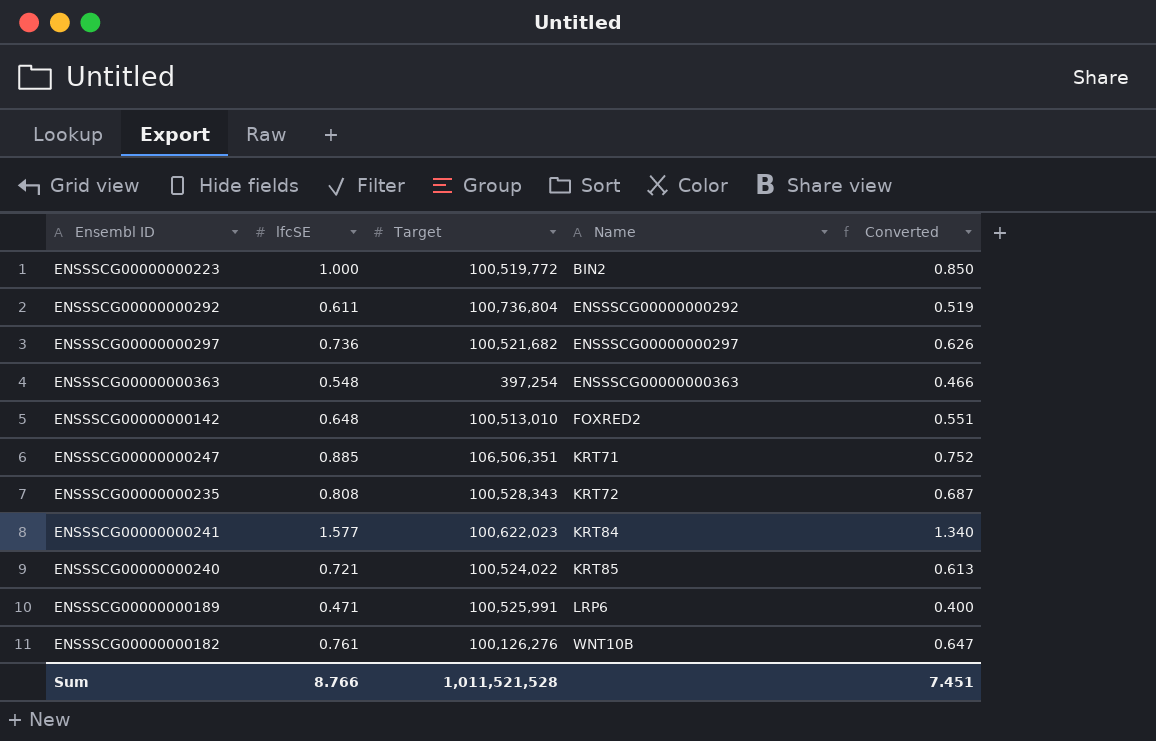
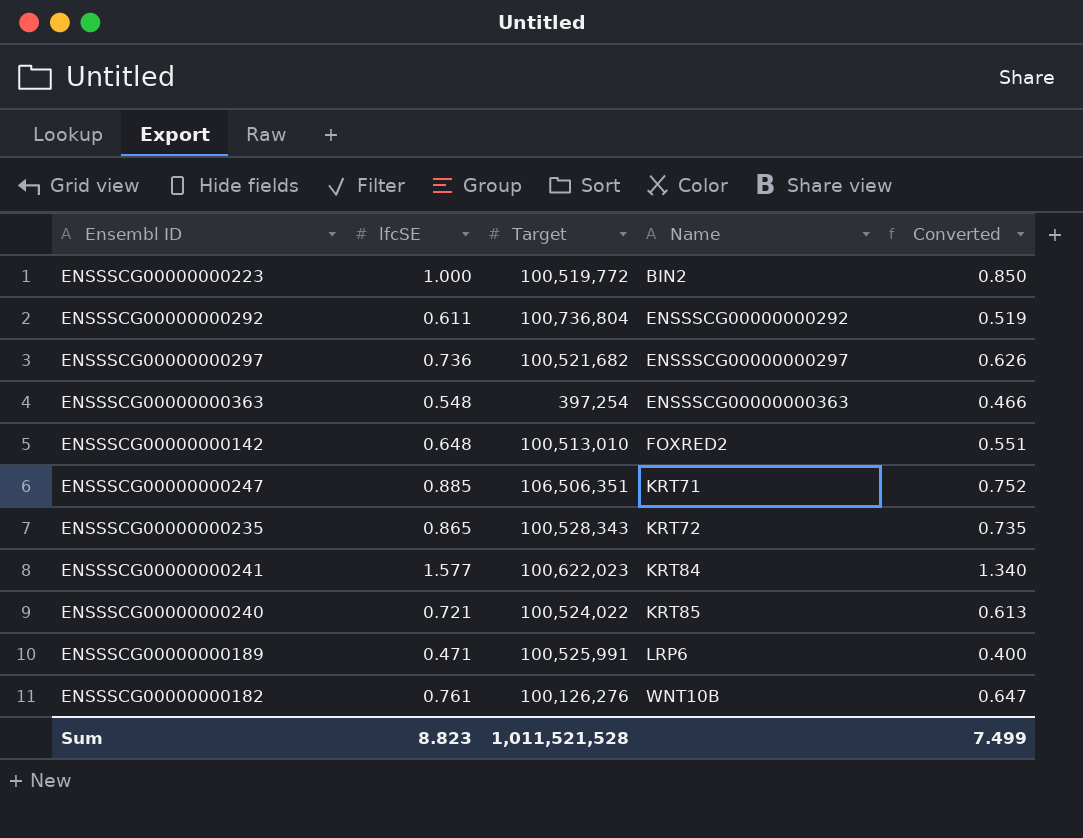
ENSSSCG00000000235 | lfcSE: 0.808 -> 0.865
ENSSSCG00000000235 | Converted: 0.687 -> 0.735
Sum | lfcSE: 8.766 -> 8.823
Sum | Converted: 7.451 -> 7.499

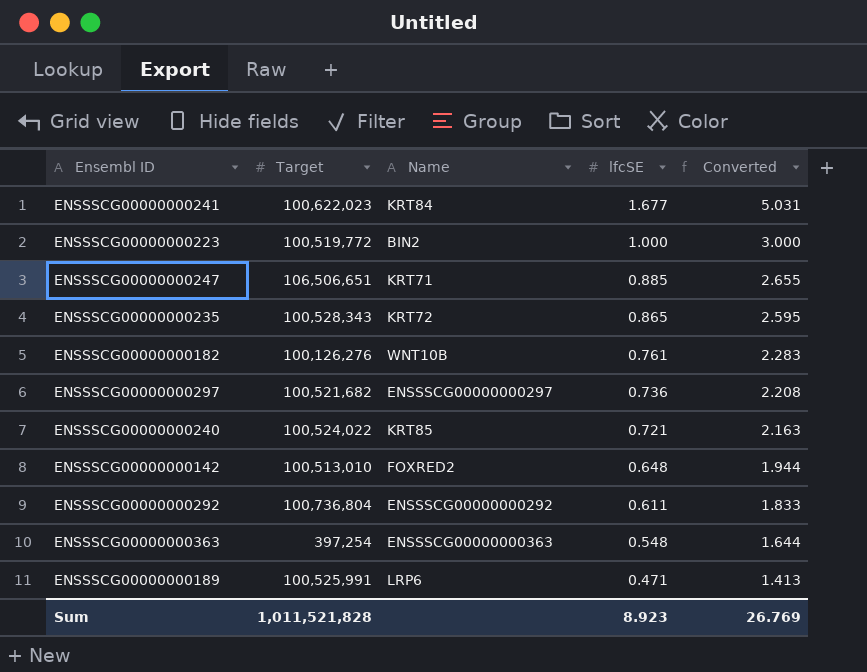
row order: Name ascending -> lfcSE descending
column lfcSE | position: 2 -> 4
column Converted | formula: [lfcSE] * 0.85 -> [lfcSE] * 3
ENSSSCG00000000241 | lfcSE: 1.577 -> 1.677
ENSSSCG00000000247 | Target: 106,506,351 -> 106,506,651
Sum | Target: 1,011,521,528 -> 1,011,521,828
Sum | lfcSE: 8.823 -> 8.923
Sum | Converted: 7.499 -> 26.769

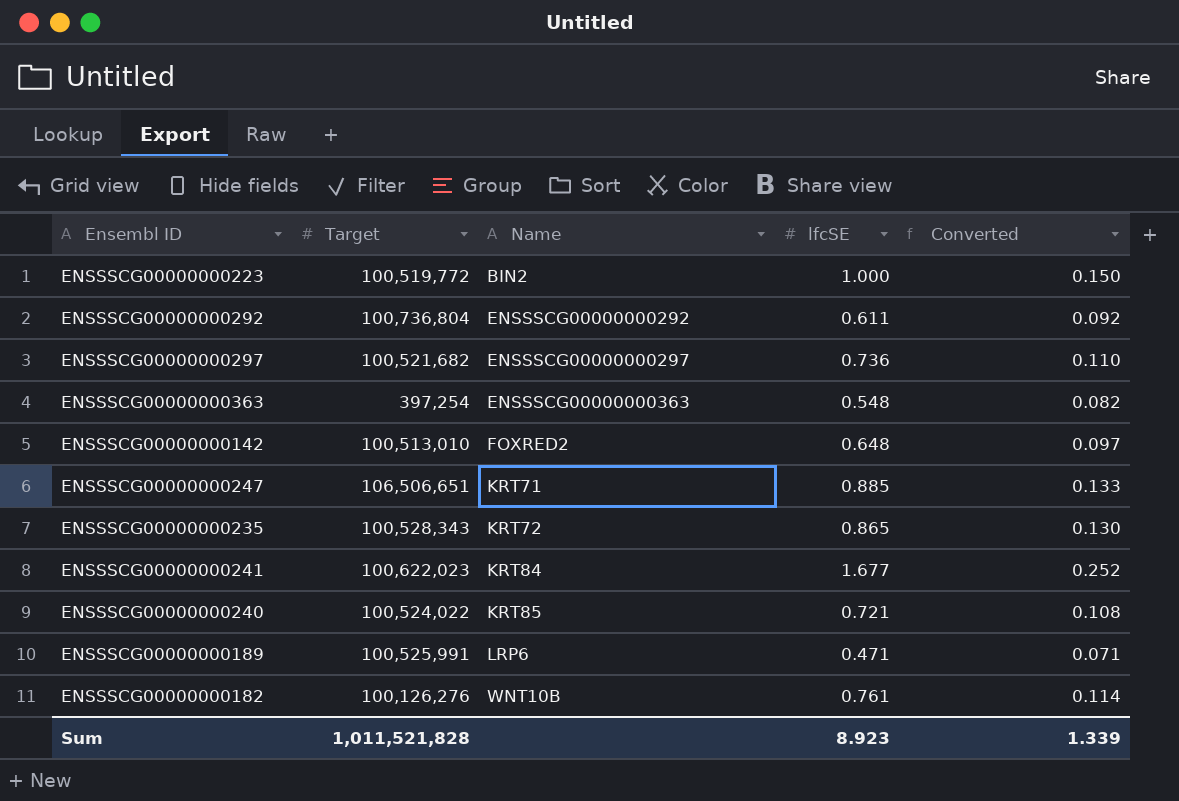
row order: lfcSE descending -> Name ascending
column Converted | formula: [lfcSE] * 3 -> [lfcSE] * 0.15
Sum | Converted: 26.769 -> 1.339

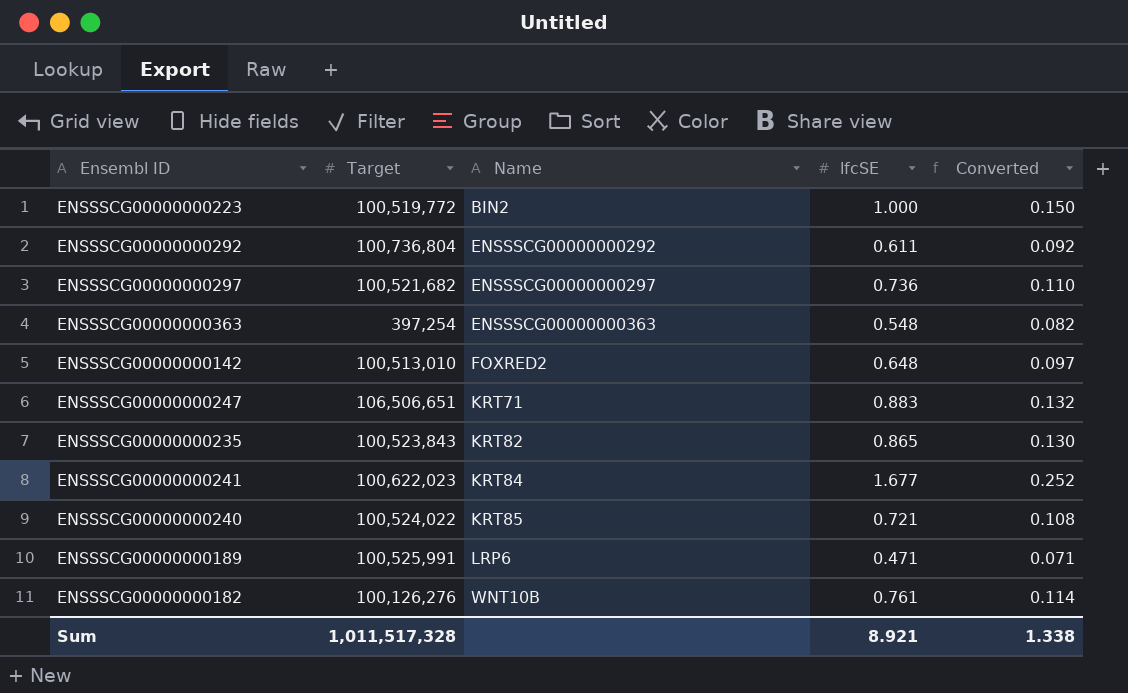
ENSSSCG00000000247 | lfcSE: 0.885 -> 0.883
ENSSSCG00000000247 | Converted: 0.133 -> 0.132
ENSSSCG00000000235 | Target: 100,528,343 -> 100,523,843
ENSSSCG00000000235 | Name: KRT72 -> KRT82
Sum | Target: 1,011,521,828 -> 1,011,517,328
Sum | lfcSE: 8.923 -> 8.921
Sum | Converted: 1.339 -> 1.338

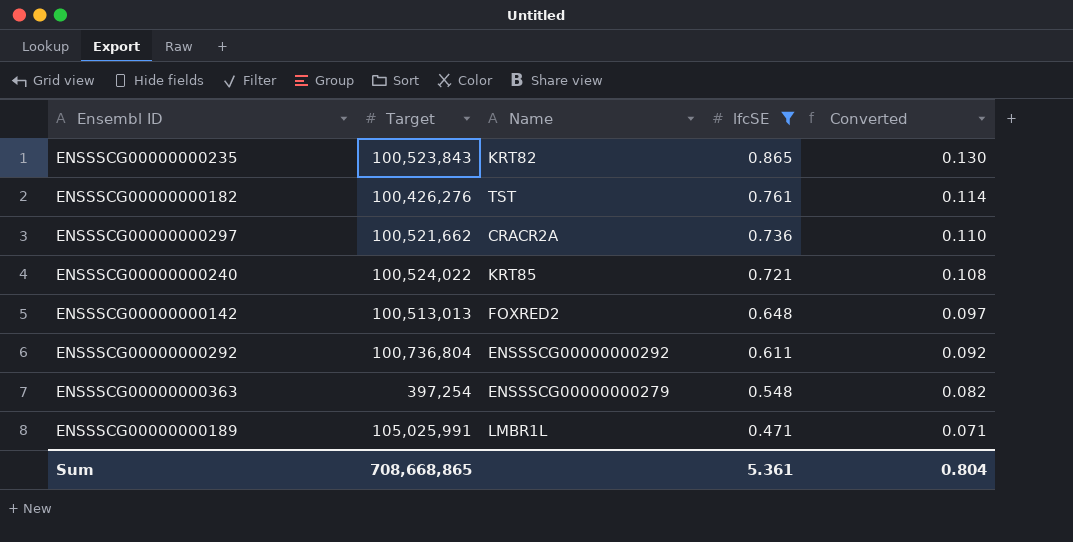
filter: none -> lfcSE <= 0.865
row order: Name ascending -> lfcSE descending
ENSSSCG00000000182 | Target: 100,126,276 -> 100,426,276
ENSSSCG00000000182 | Name: WNT10B -> TST
ENSSSCG00000000297 | Target: 100,521,682 -> 100,521,662
ENSSSCG00000000297 | Name: ENSSSCG00000000297 -> CRACR2A
ENSSSCG00000000142 | Target: 100,513,010 -> 100,513,013
ENSSSCG00000000363 | Name: ENSSSCG00000000363 -> ENSSSCG00000000279
ENSSSCG00000000189 | Target: 100,525,991 -> 105,025,991
ENSSSCG00000000189 | Name: LRP6 -> LMBR1L
Sum | Target: 1,011,517,328 -> 708,668,865
Sum | lfcSE: 8.921 -> 5.361
Sum | Converted: 1.338 -> 0.804

